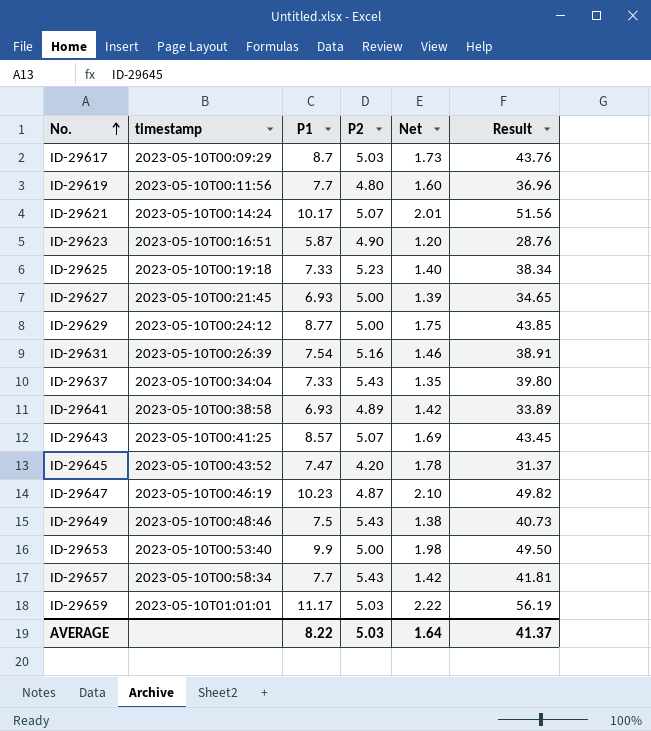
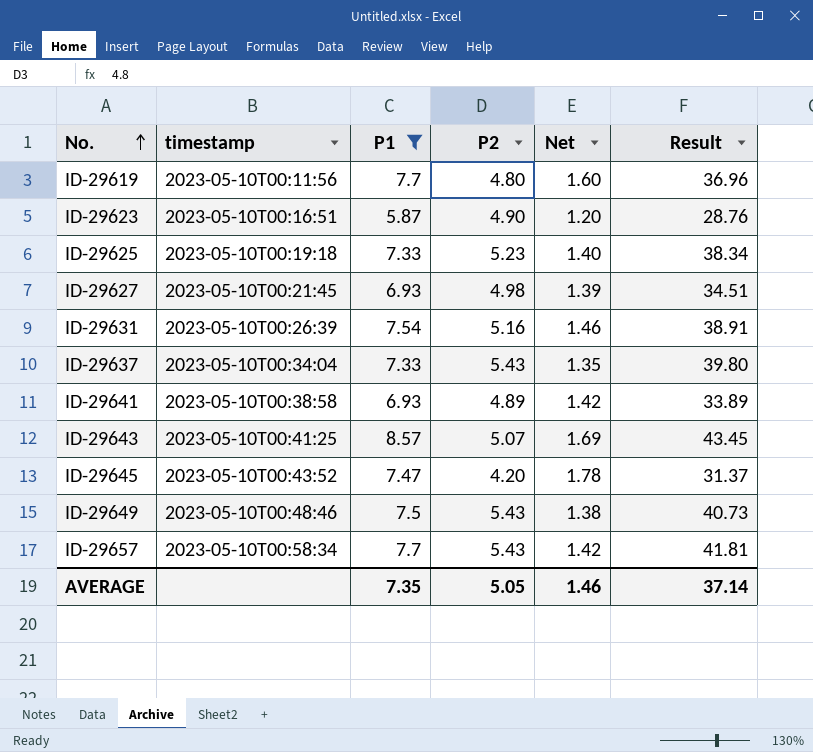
filter: none -> P1 <= 8.57
ID-29627 | P2: 5.00 -> 4.98
ID-29627 | Result: 34.65 -> 34.51
AVERAGE | P1: 8.22 -> 7.35
AVERAGE | P2: 5.03 -> 5.05
AVERAGE | Net: 1.64 -> 1.46
AVERAGE | Result: 41.37 -> 37.14

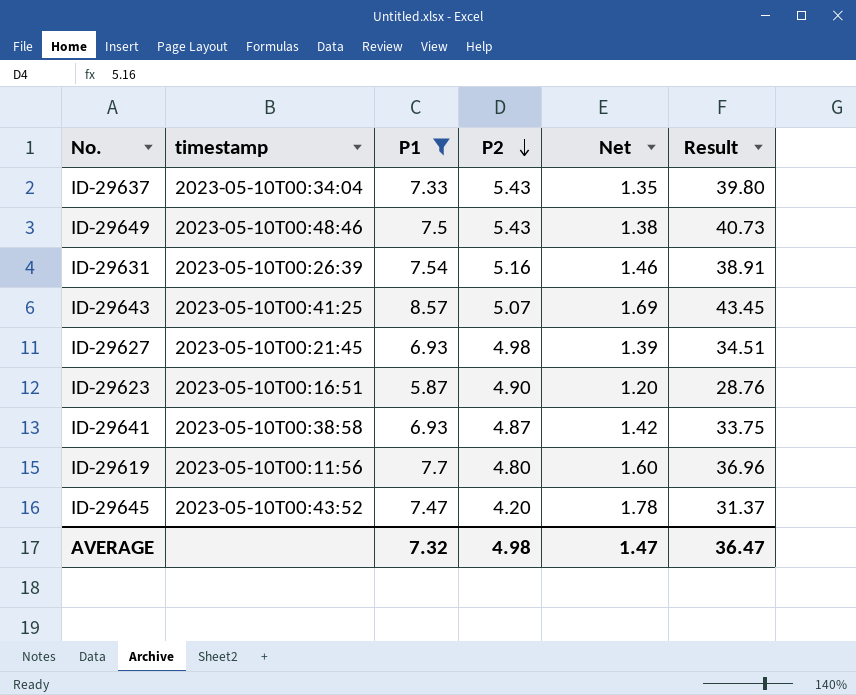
row order: No. ascending -> P2 descending
row ID-29625: 2023-05-10T00:19:18 | 7.33 | 5.23 | 1.40 | 38.34 -> none
row ID-29657: 2023-05-10T00:58:34 | 7.7 | 5.43 | 1.42 | 41.81 -> none
ID-29641 | P2: 4.89 -> 4.87
ID-29641 | Result: 33.89 -> 33.75
AVERAGE | P1: 7.35 -> 7.32
AVERAGE | P2: 5.05 -> 4.98
AVERAGE | Net: 1.46 -> 1.47
AVERAGE | Result: 37.14 -> 36.47

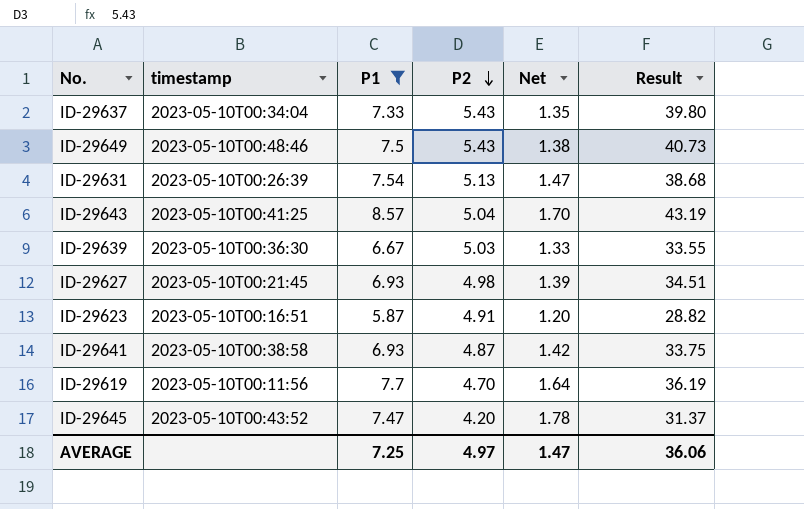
ID-29631 | P2: 5.16 -> 5.13
ID-29631 | Net: 1.46 -> 1.47
ID-29631 | Result: 38.91 -> 38.68
ID-29643 | P2: 5.07 -> 5.04
ID-29643 | Net: 1.69 -> 1.70
ID-29643 | Result: 43.45 -> 43.19
row ID-29639: none -> 2023-05-10T00:36:30 | 6.67 | 5.03 | 1.33 | 33.55
ID-29623 | P2: 4.90 -> 4.91
ID-29623 | Result: 28.76 -> 28.82
ID-29619 | P2: 4.80 -> 4.70
ID-29619 | Net: 1.60 -> 1.64
ID-29619 | Result: 36.96 -> 36.19
AVERAGE | P1: 7.32 -> 7.25
AVERAGE | P2: 4.98 -> 4.97
AVERAGE | Result: 36.47 -> 36.06

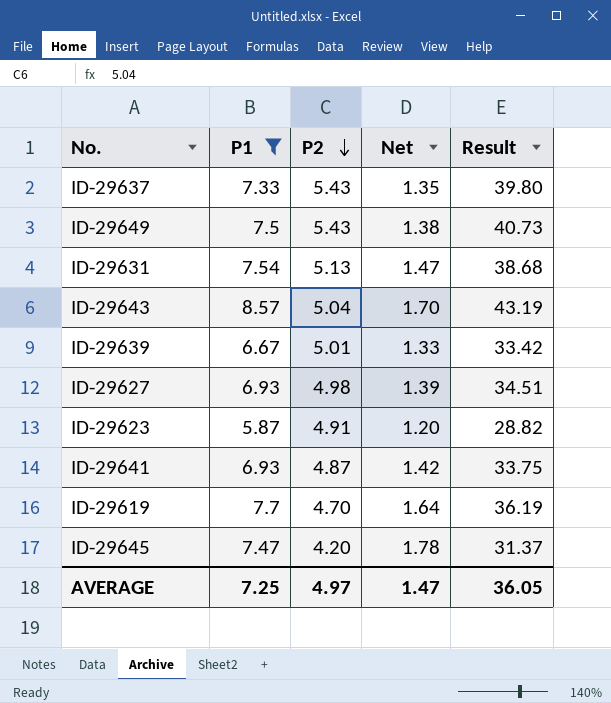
column timestamp | position: 2 -> none
ID-29639 | P2: 5.03 -> 5.01
ID-29639 | Result: 33.55 -> 33.42
AVERAGE | Result: 36.06 -> 36.05

